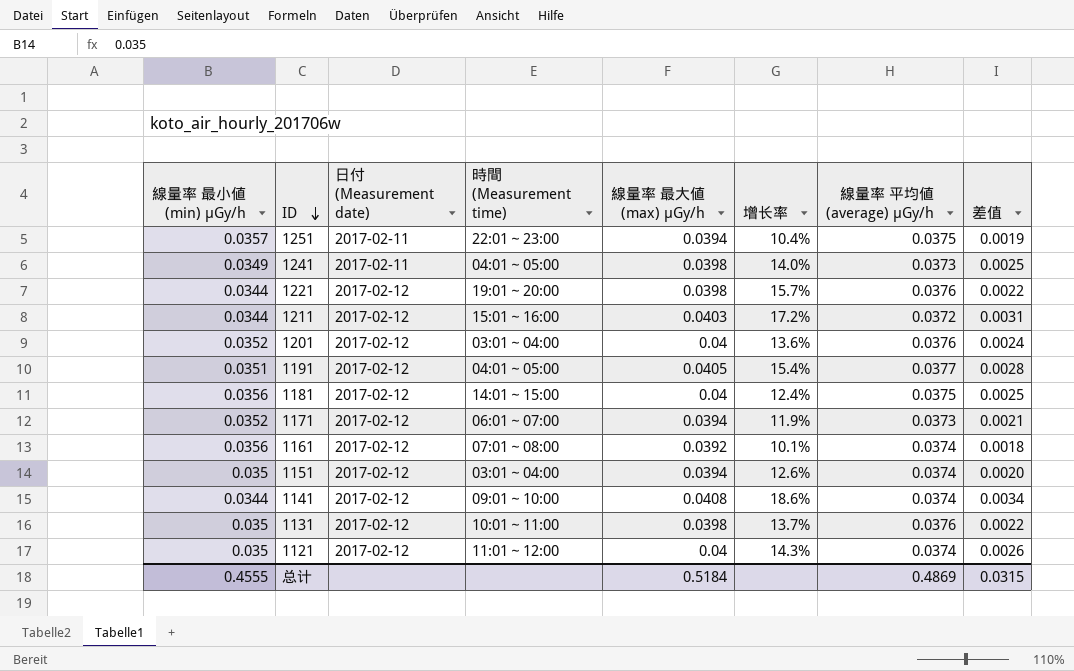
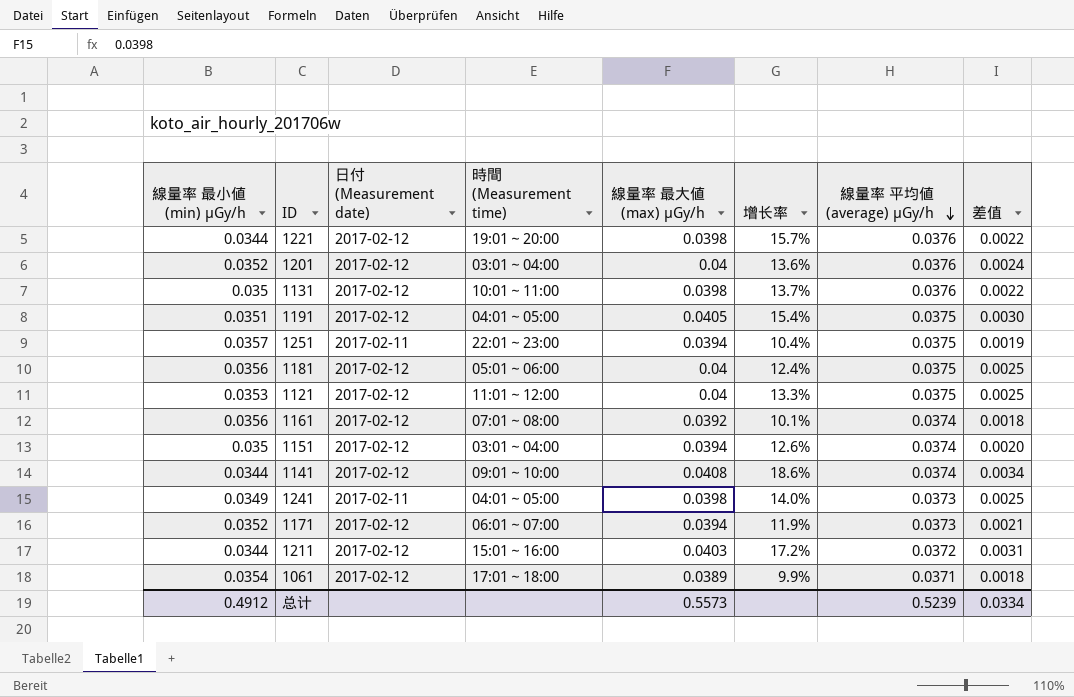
row order: ID descending -> 線量率 平均値 (average) μGy/h descending
1191 | 線量率 平均値 (average) μGy/h: 0.0377 -> 0.0375
1191 | 差值: 0.0028 -> 0.0030
1181 | 時間 (Measurement time): 14:01～15:00 -> 05:01～06:00
1121 | 線量率 最小値 (min) μGy/h: 0.035 -> 0.0353
1121 | 增长率: 14.3% -> 13.3%
1121 | 線量率 平均値 (average) μGy/h: 0.0374 -> 0.0375
1121 | 差值: 0.0026 -> 0.0025
row 1061: none -> 0.0354 | 2017-02-12 | 17:01～18:00 | 0.0389 | 9.9% | 0.0371 | 0.0018
总计 | 線量率 最小値 (min) μGy/h: 0.4555 -> 0.4912
总计 | 線量率 最大値 (max) μGy/h: 0.5184 -> 0.5573
总计 | 線量率 平均値 (average) μGy/h: 0.4869 -> 0.5239
总计 | 差值: 0.0315 -> 0.0334

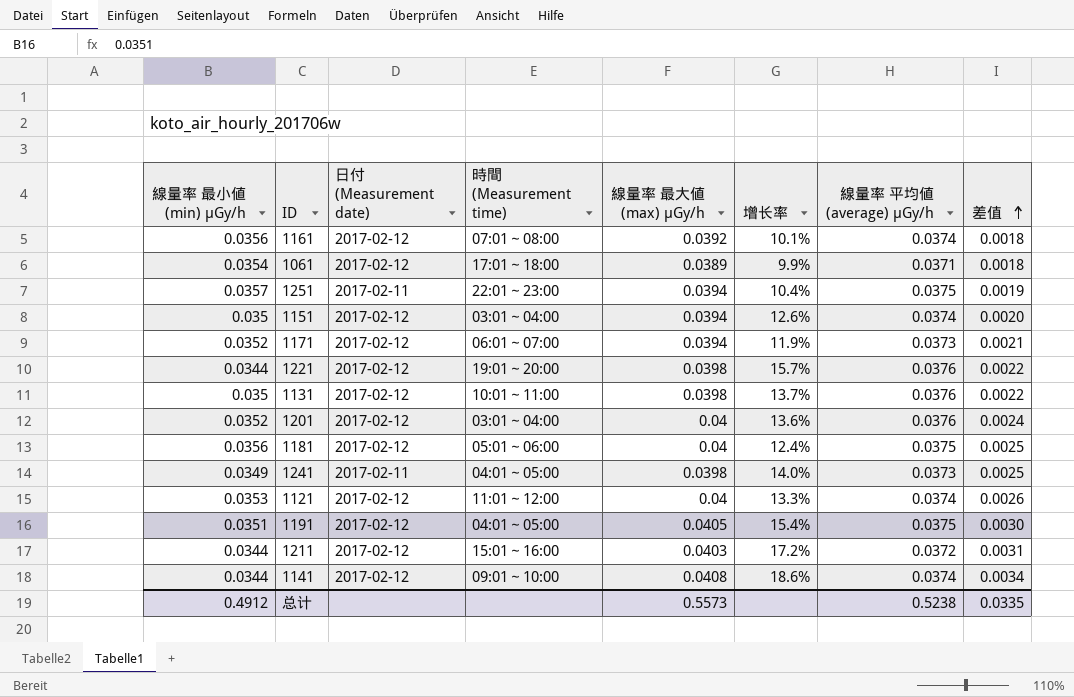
row order: 線量率 平均値 (average) μGy/h descending -> 差值 ascending
1121 | 線量率 平均値 (average) μGy/h: 0.0375 -> 0.0374
1121 | 差值: 0.0025 -> 0.0026
总计 | 線量率 平均値 (average) μGy/h: 0.5239 -> 0.5238
总计 | 差值: 0.0334 -> 0.0335

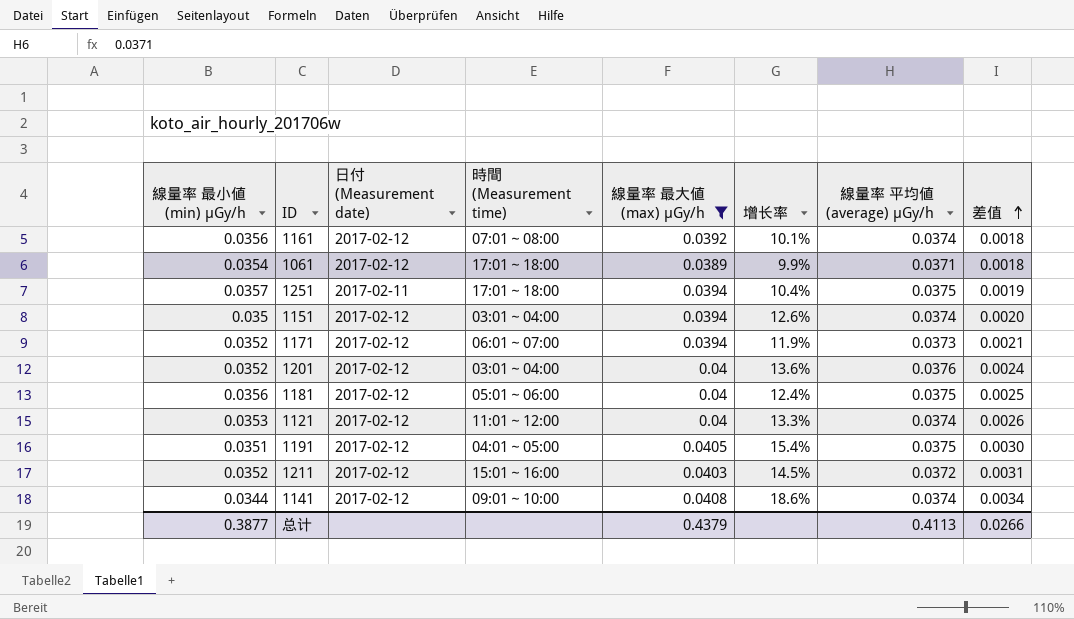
filter: none -> 線量率 最大値 (max) μGy/h != 0.0398
1251 | 時間 (Measurement time): 22:01～23:00 -> 17:01～18:00
1211 | 線量率 最小値 (min) μGy/h: 0.0344 -> 0.0352
1211 | 增长率: 17.2% -> 14.5%
总计 | 線量率 最小値 (min) μGy/h: 0.4912 -> 0.3877
总计 | 線量率 最大値 (max) μGy/h: 0.5573 -> 0.4379
总计 | 線量率 平均値 (average) μGy/h: 0.5238 -> 0.4113
总计 | 差值: 0.0335 -> 0.0266

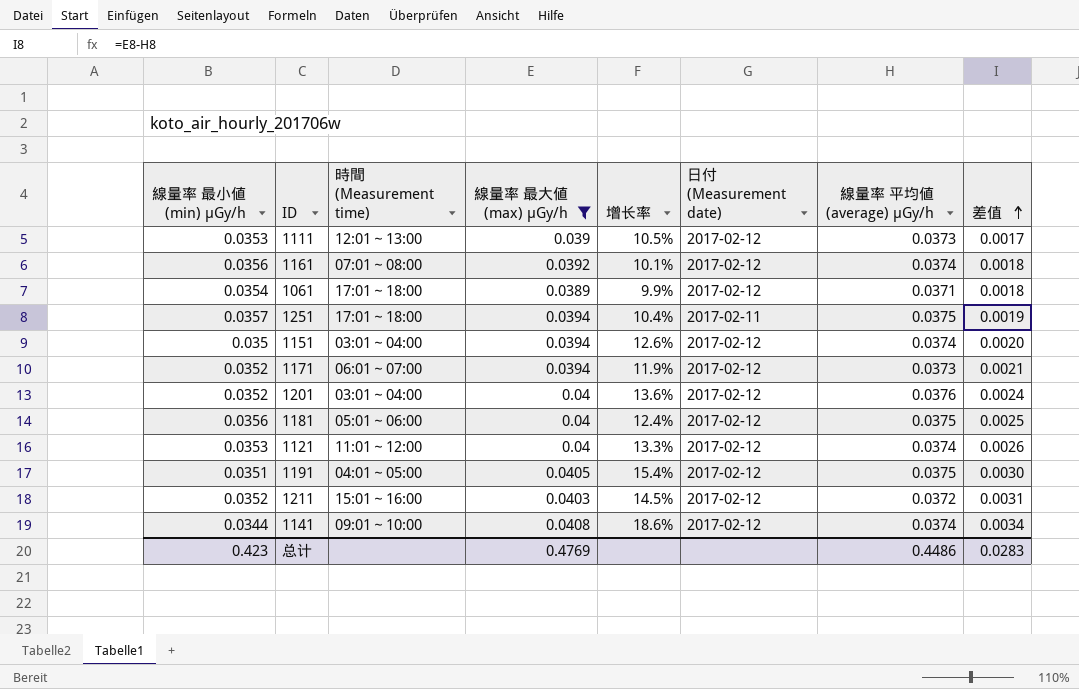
column 日付 (Measurement date) | position: 3 -> 6
row 1111: none -> 0.0353 | 12:01～13:00 | 0.039 | 10.5% | 2017-02-12 | 0.0373 | 0.0017
总计 | 線量率 最小値 (min) μGy/h: 0.3877 -> 0.423
总计 | 線量率 最大値 (max) μGy/h: 0.4379 -> 0.4769
总计 | 線量率 平均値 (average) μGy/h: 0.4113 -> 0.4486
总计 | 差值: 0.0266 -> 0.0283

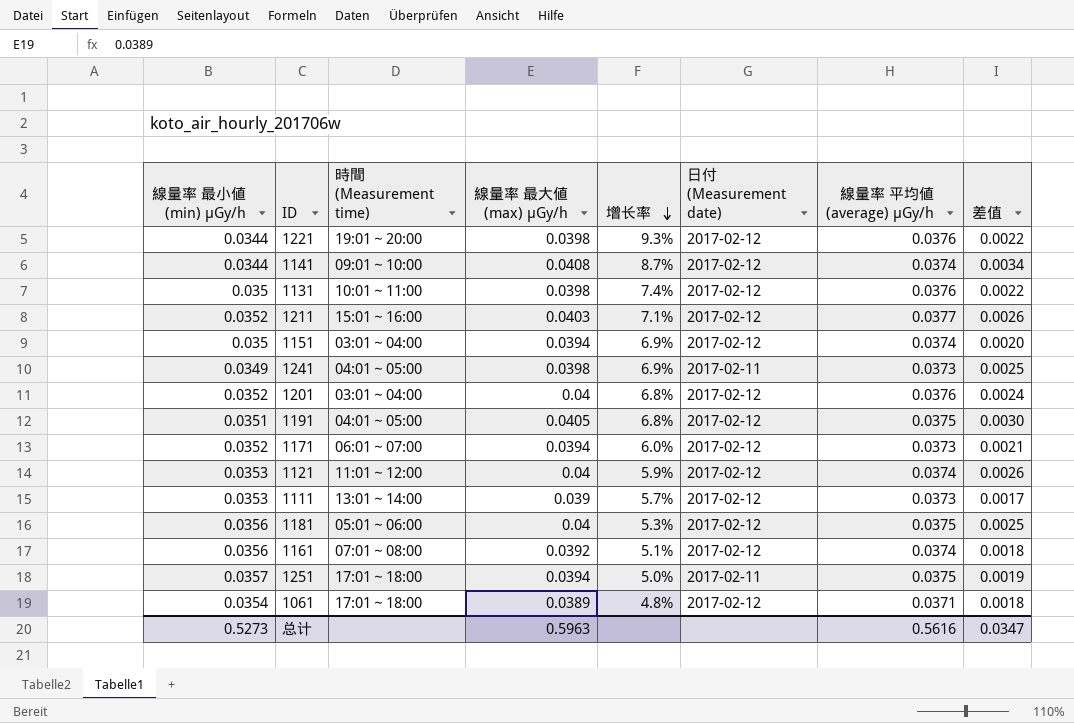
filter: 線量率 最大値 (max) μGy/h != 0.0398 -> none
row order: 差值 ascending -> 增长率 descending
column 增长率 | formula: ([線量率 最大値 (max) μGy/h] - [線量率 最小値 (min) μGy/h]) / [線量率 最小値 (min) μGy/h] -> ([線量率 平均値 (average) μGy/h] - [線量率 最小値 (min) μGy/h]) / [線量率 最小値 (min) μGy/h]
1211 | 線量率 平均値 (average) μGy/h: 0.0372 -> 0.0377
1211 | 差值: 0.0031 -> 0.0026
1111 | 時間 (Measurement time): 12:01～13:00 -> 13:01～14:00
总计 | 線量率 最小値 (min) μGy/h: 0.423 -> 0.5273
总计 | 線量率 最大値 (max) μGy/h: 0.4769 -> 0.5963
总计 | 線量率 平均値 (average) μGy/h: 0.4486 -> 0.5616
总计 | 差值: 0.0283 -> 0.0347

